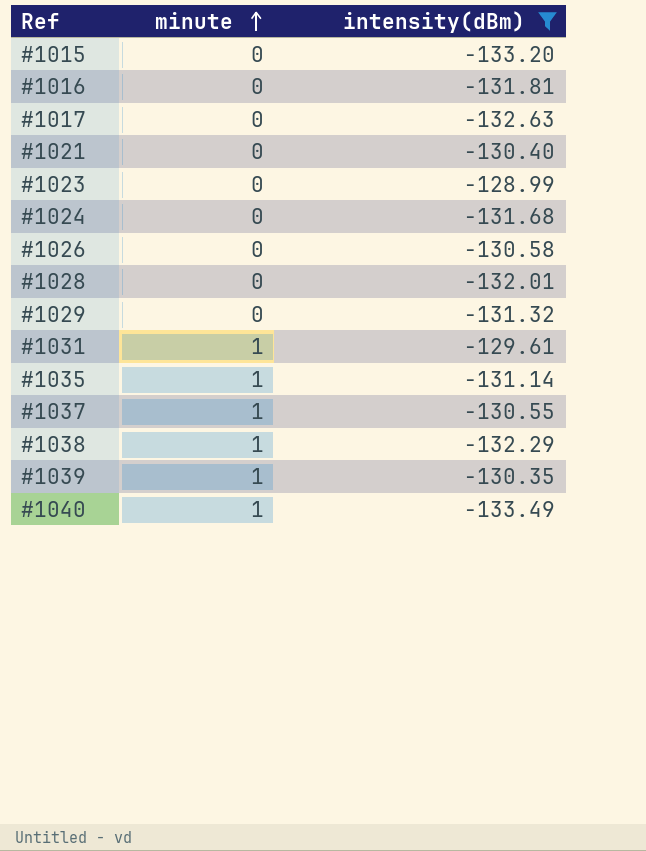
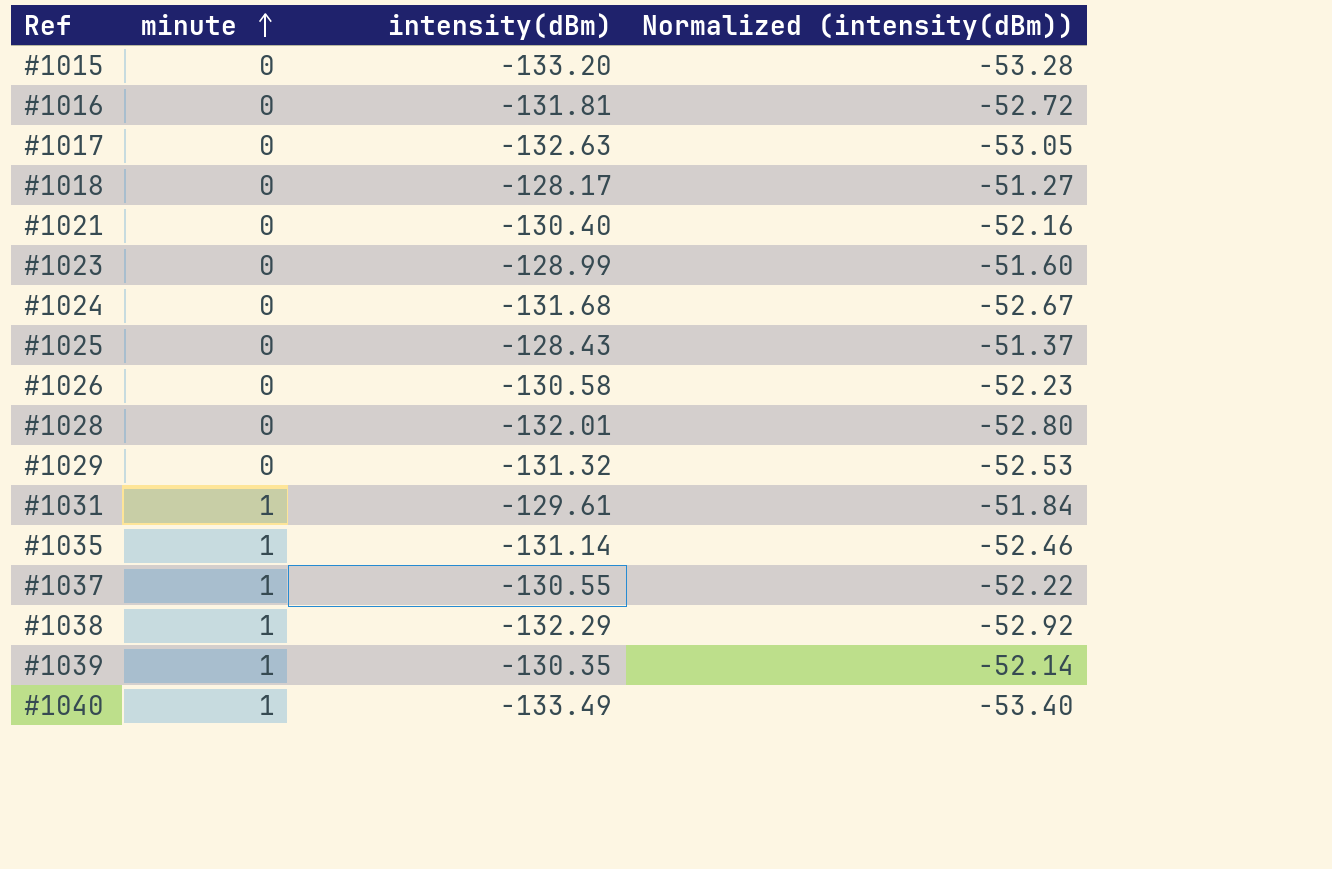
filter: intensity(dBm) <= -128.99 -> none
column Normalized (intensity(dBm)) | formula: none -> [intensity(dBm)] * 0.4

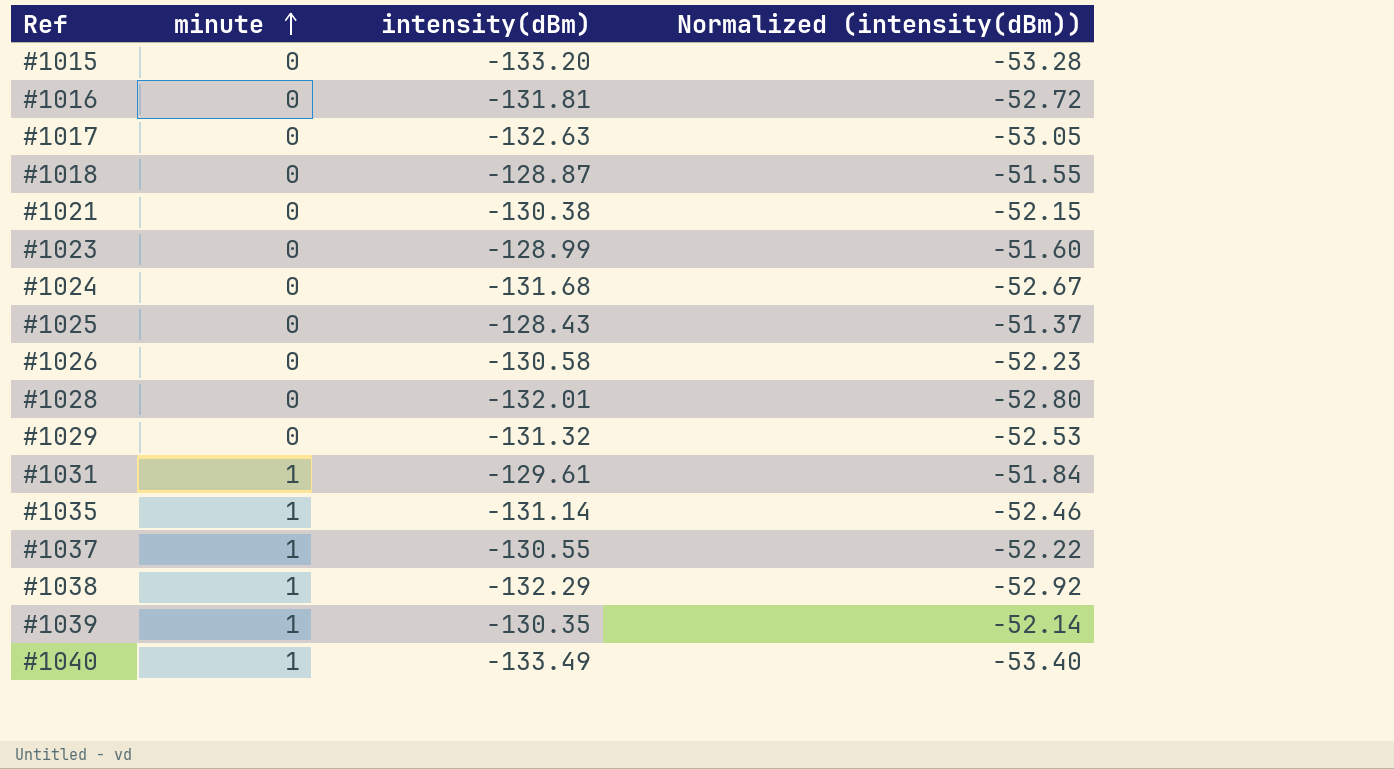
#1018 | intensity(dBm): -128.17 -> -128.87
#1018 | Normalized (intensity(dBm)): -51.27 -> -51.55
#1021 | intensity(dBm): -130.40 -> -130.38
#1021 | Normalized (intensity(dBm)): -52.16 -> -52.15

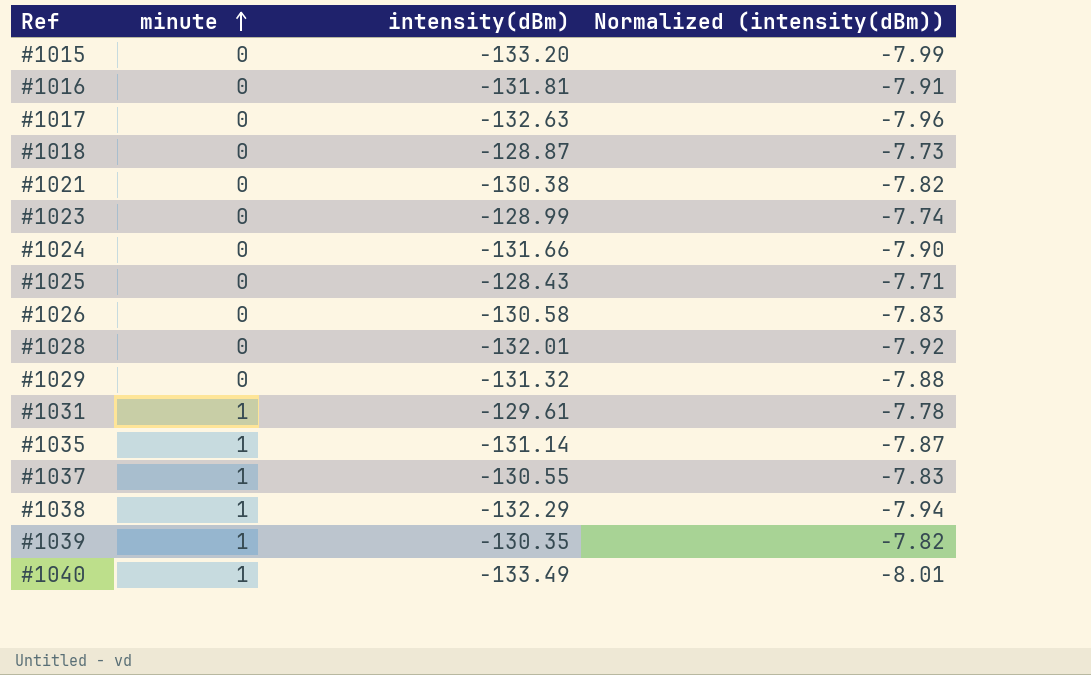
column Normalized (intensity(dBm)) | formula: [intensity(dBm)] * 0.4 -> [intensity(dBm)] * 0.06
#1024 | intensity(dBm): -131.68 -> -131.66

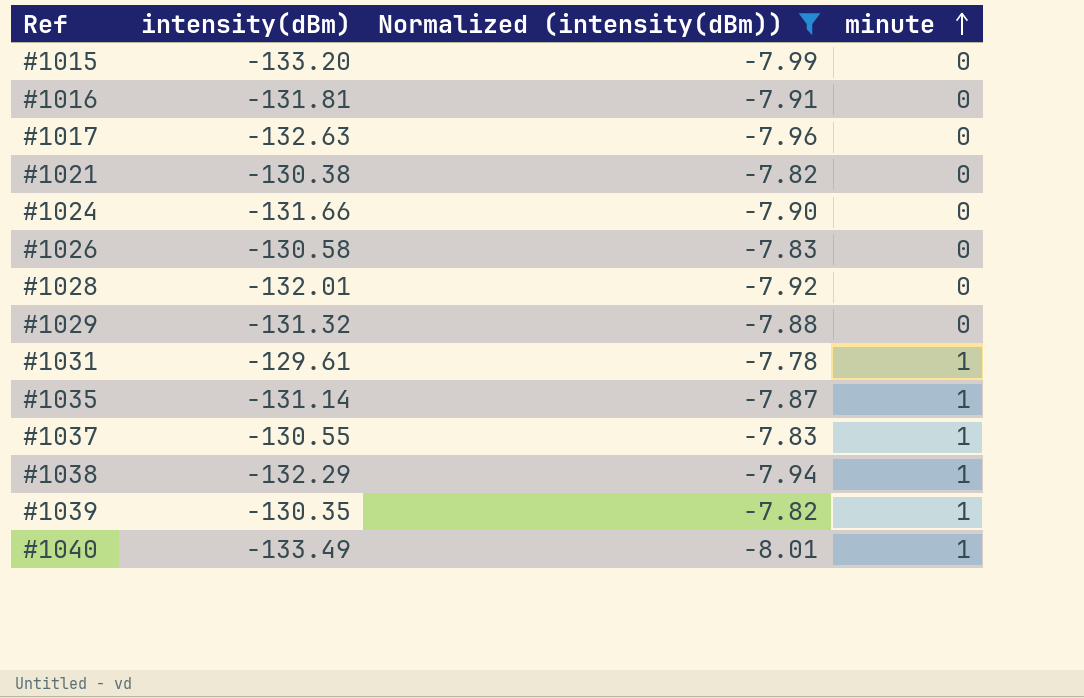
filter: none -> Normalized (intensity(dBm)) <= -7.78
column minute | position: 2 -> 4

